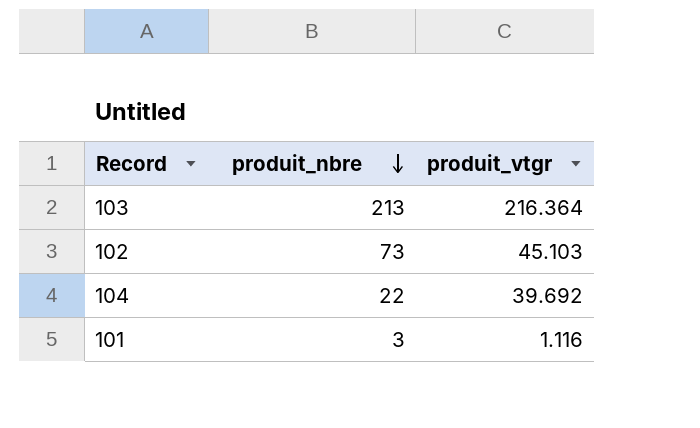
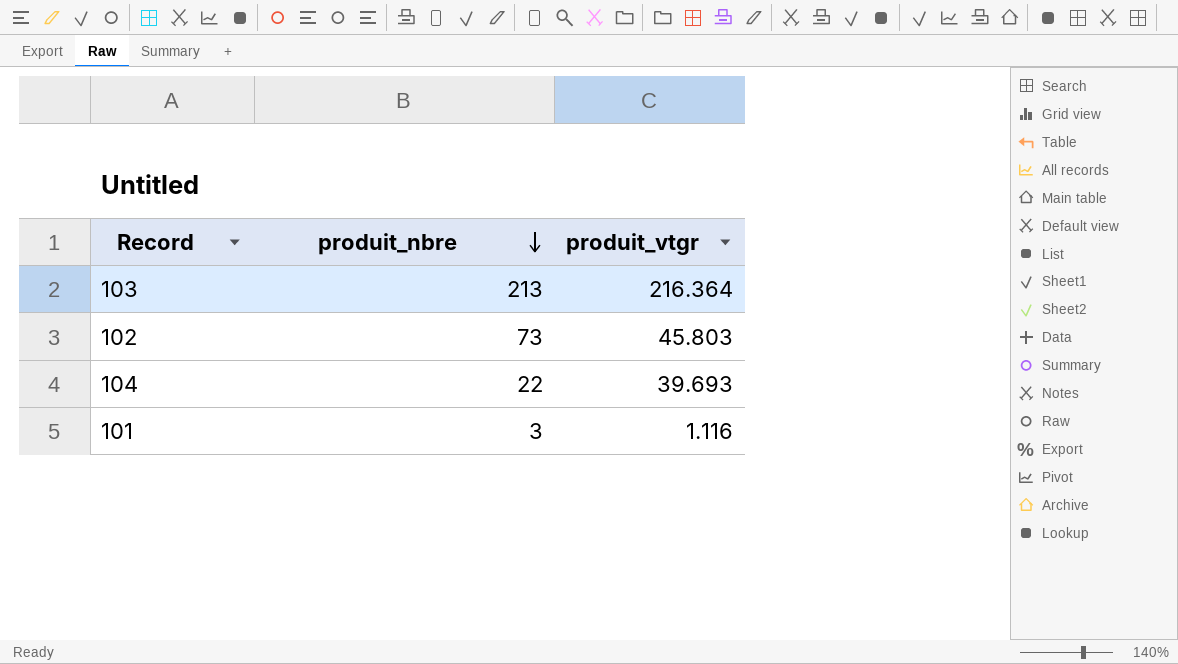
102 | produit_vtgr: 45.103 -> 45.803
104 | produit_vtgr: 39.692 -> 39.693

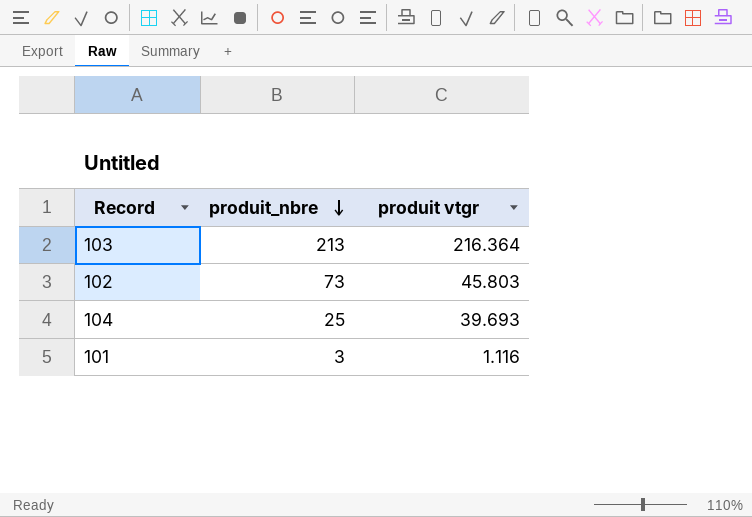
column name: produit_vtgr -> produit vtgr
104 | produit_nbre: 22 -> 25

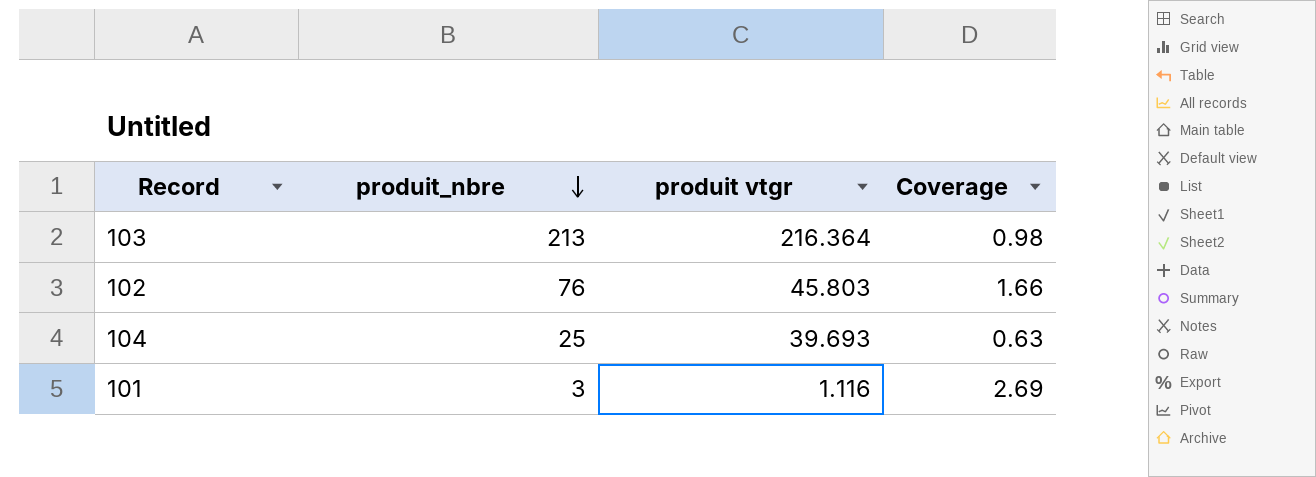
column Coverage | formula: none -> [produit_nbre] / [produit vtgr]
102 | produit_nbre: 73 -> 76

